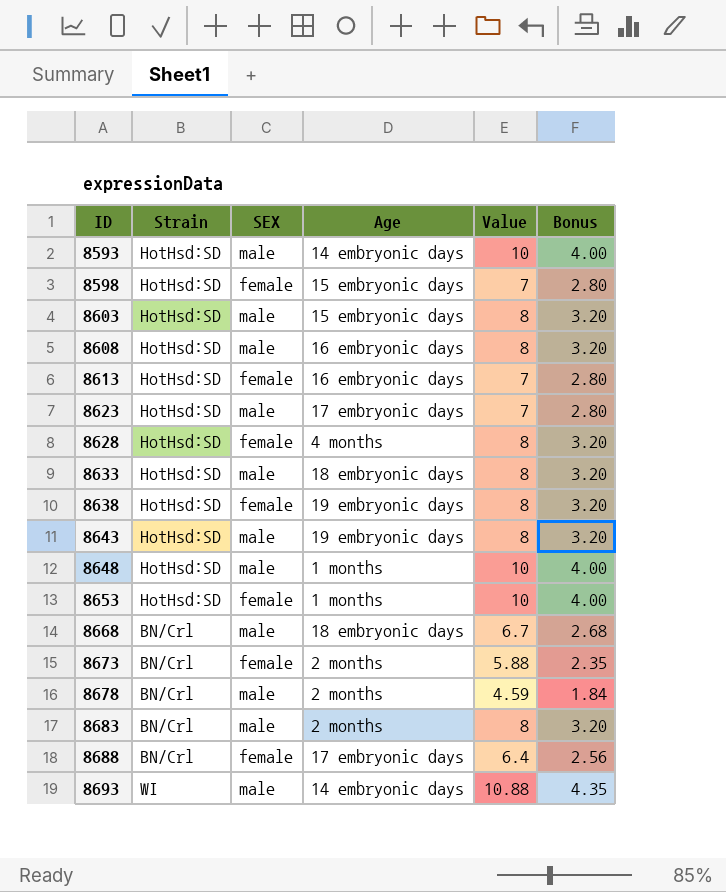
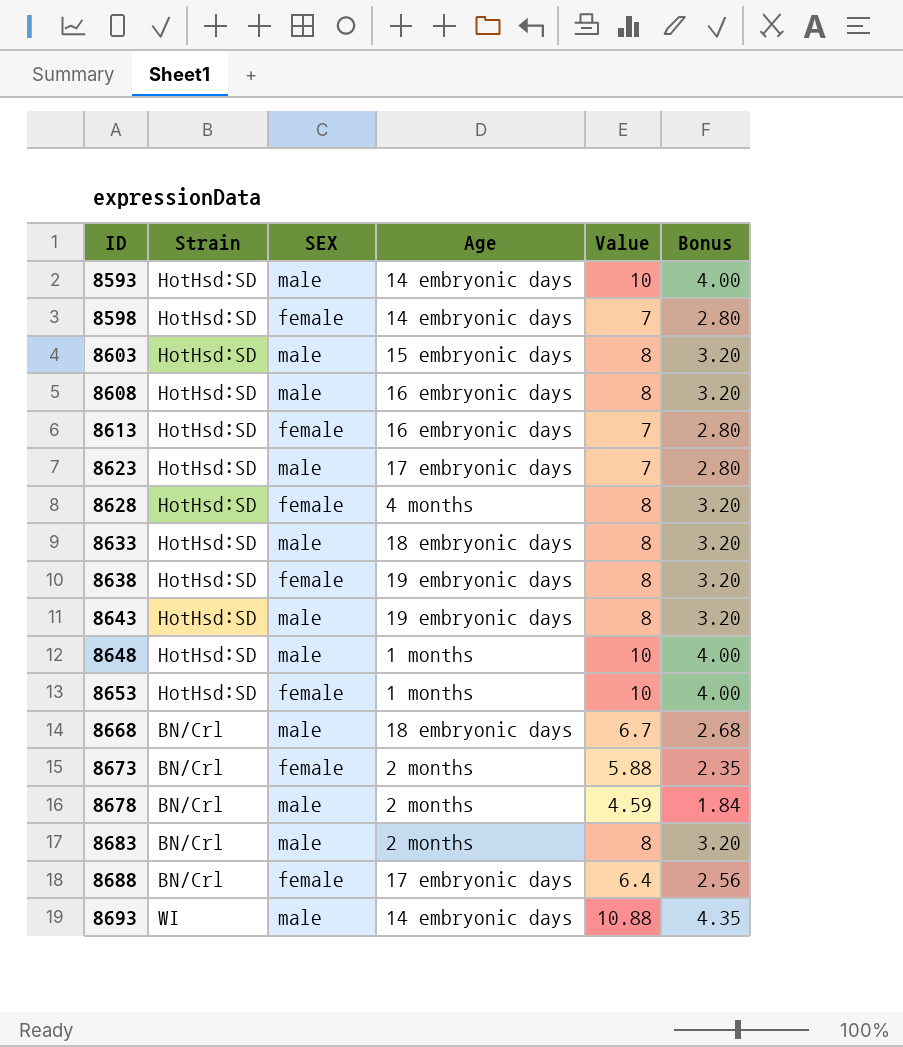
8598 | Age: 15 embryonic days -> 14 embryonic days

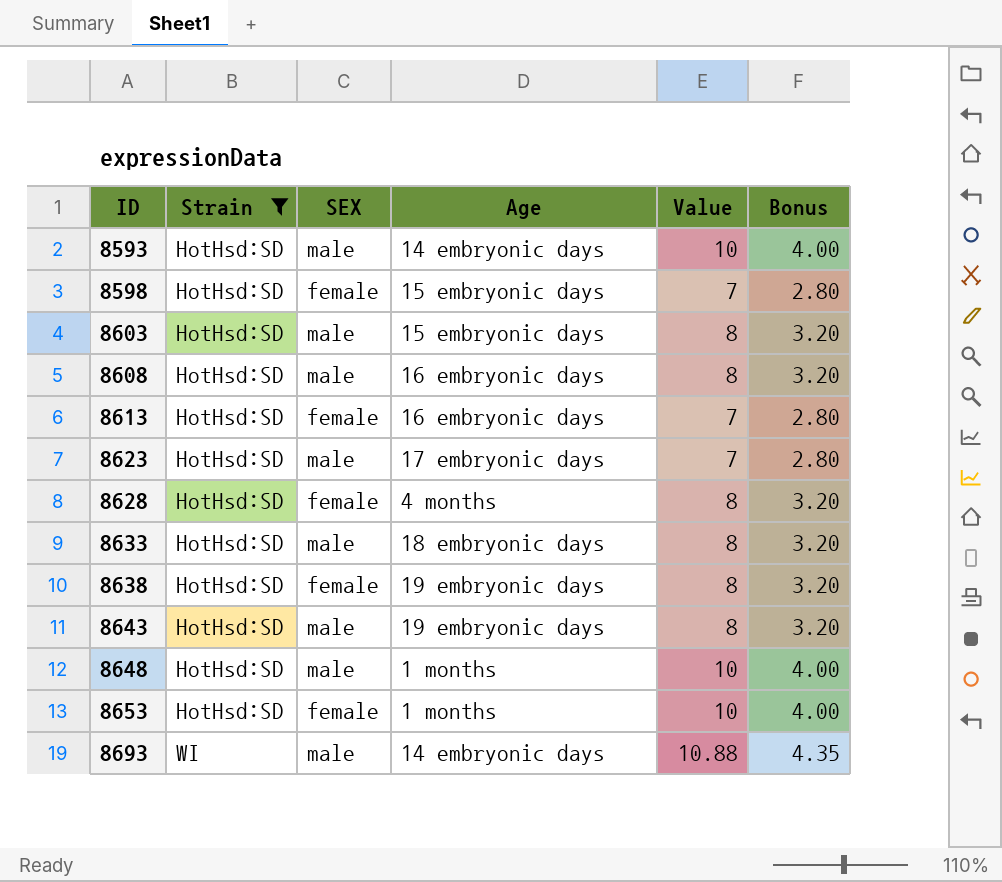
filter: none -> Strain != BN/Crl
8598 | Age: 14 embryonic days -> 15 embryonic days

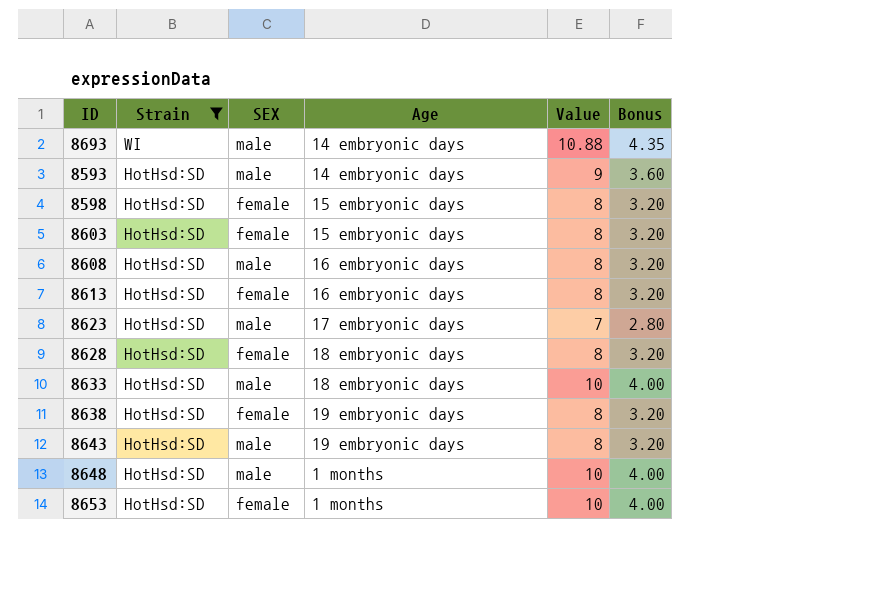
row order: ID ascending -> Strain descending
8593 | Value: 10 -> 9
8593 | Bonus: 4.00 -> 3.60
8598 | Value: 7 -> 8
8598 | Bonus: 2.80 -> 3.20
8603 | SEX: male -> female
8613 | Value: 7 -> 8
8613 | Bonus: 2.80 -> 3.20
8628 | Age: 4 months -> 18 embryonic days
8633 | Value: 8 -> 10
8633 | Bonus: 3.20 -> 4.00

